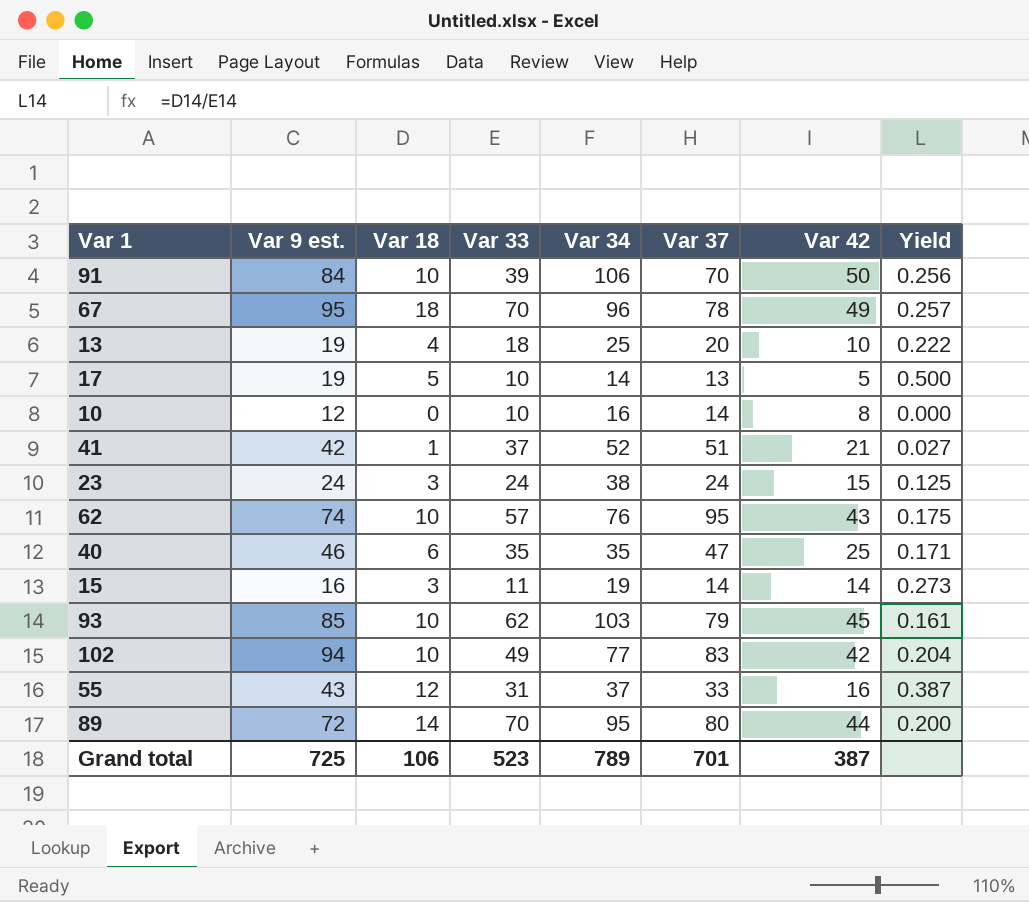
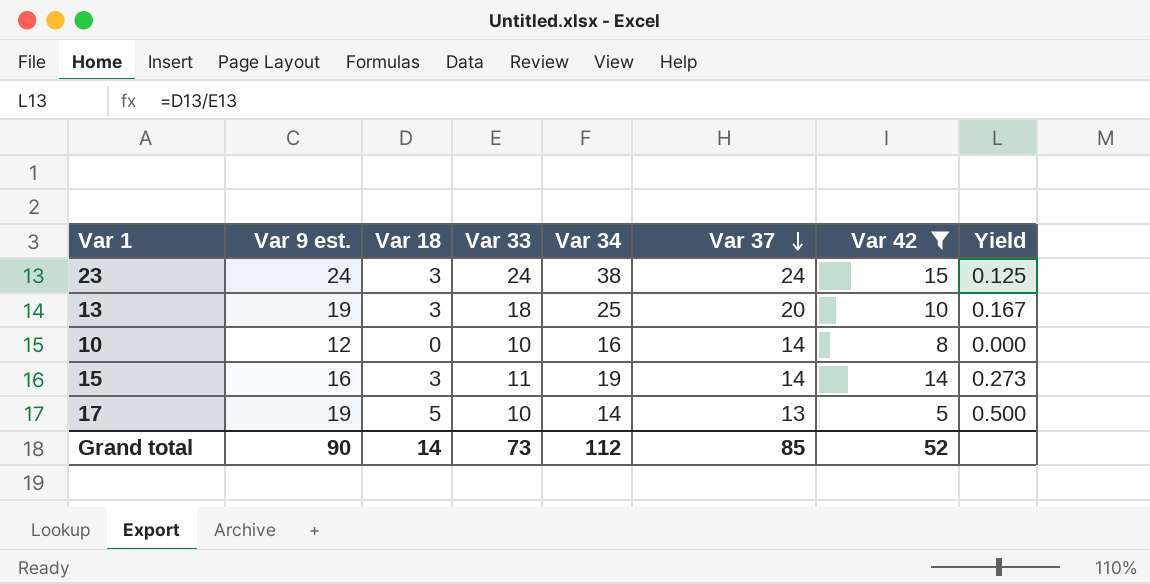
filter: none -> Var 42 <= 15
row order: none -> Var 37 descending
13 | Var 18: 4 -> 3
13 | Yield: 0.222 -> 0.167
Grand total | Var 9 est.: 725 -> 90
Grand total | Var 18: 106 -> 14
Grand total | Var 33: 523 -> 73
Grand total | Var 34: 789 -> 112
Grand total | Var 37: 701 -> 85
Grand total | Var 42: 387 -> 52

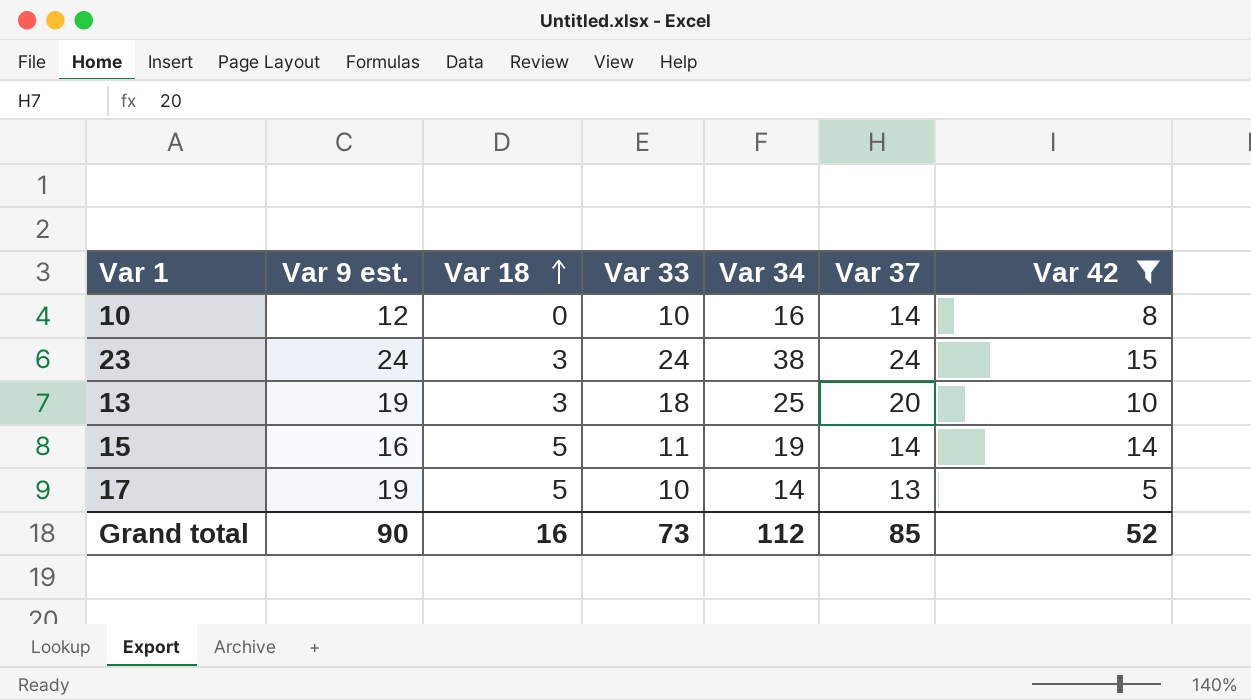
row order: Var 37 descending -> Var 18 ascending
column Yield | formula: [Var 18] / [Var 33] -> none
15 | Var 18: 3 -> 5
Grand total | Var 18: 14 -> 16

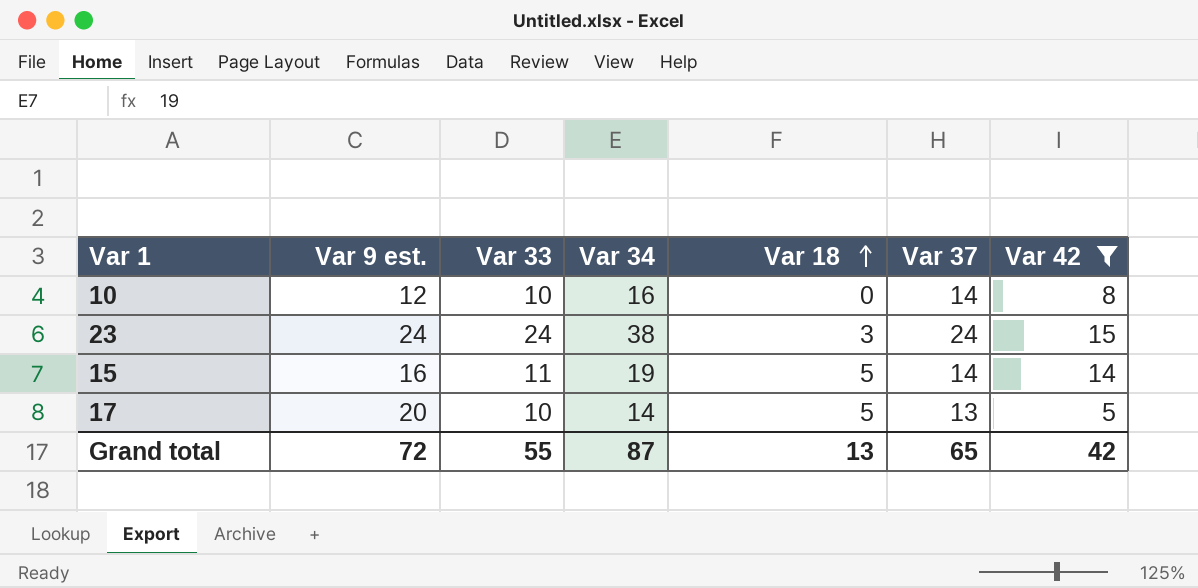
column Var 18 | position: 3 -> 5
row 13: 19 | 3 | 18 | 25 | 20 | 10 -> none
17 | Var 9 est.: 19 -> 20
Grand total | Var 9 est.: 90 -> 72
Grand total | Var 33: 73 -> 55
Grand total | Var 34: 112 -> 87
Grand total | Var 18: 16 -> 13
Grand total | Var 37: 85 -> 65
Grand total | Var 42: 52 -> 42

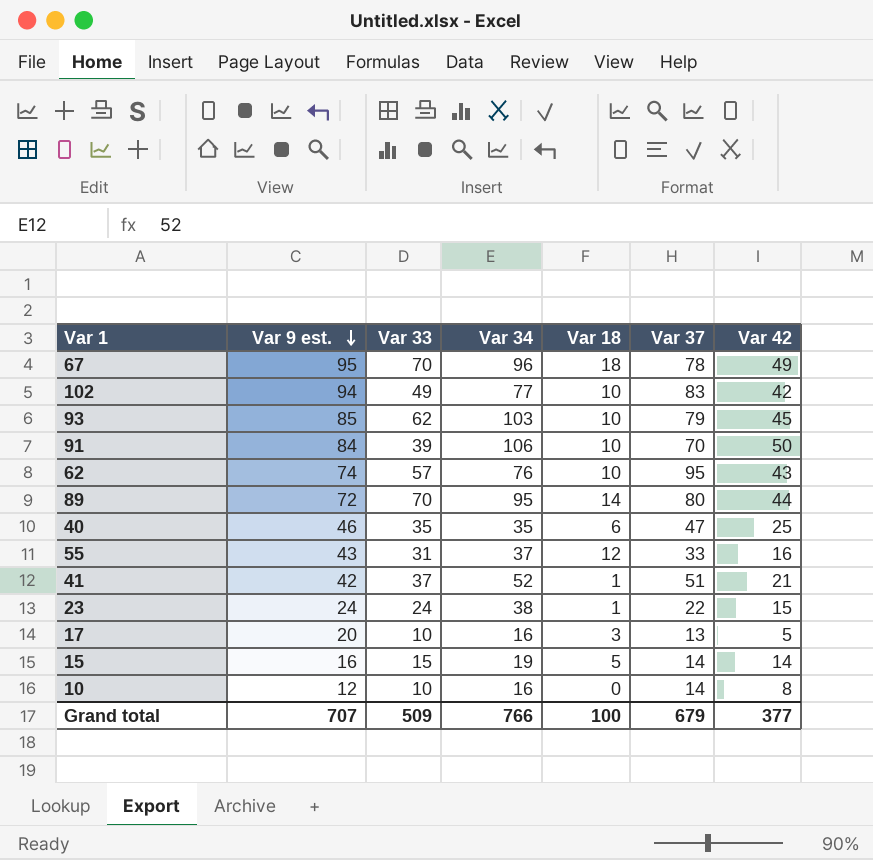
filter: Var 42 <= 15 -> none
row order: Var 18 ascending -> Var 9 est. descending
23 | Var 18: 3 -> 1
23 | Var 37: 24 -> 22
17 | Var 34: 14 -> 16
17 | Var 18: 5 -> 3
15 | Var 33: 11 -> 15
Grand total | Var 9 est.: 72 -> 707
Grand total | Var 33: 55 -> 509
Grand total | Var 34: 87 -> 766
Grand total | Var 18: 13 -> 100
Grand total | Var 37: 65 -> 679
Grand total | Var 42: 42 -> 377

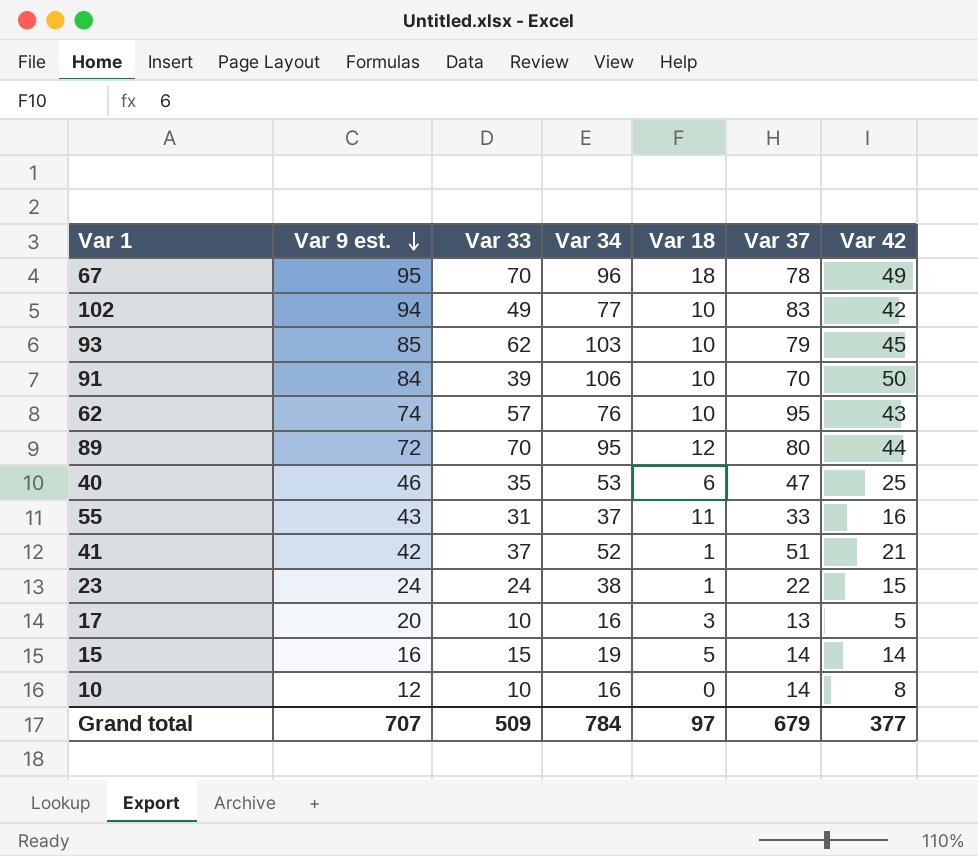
89 | Var 18: 14 -> 12
40 | Var 34: 35 -> 53
55 | Var 18: 12 -> 11
Grand total | Var 34: 766 -> 784
Grand total | Var 18: 100 -> 97

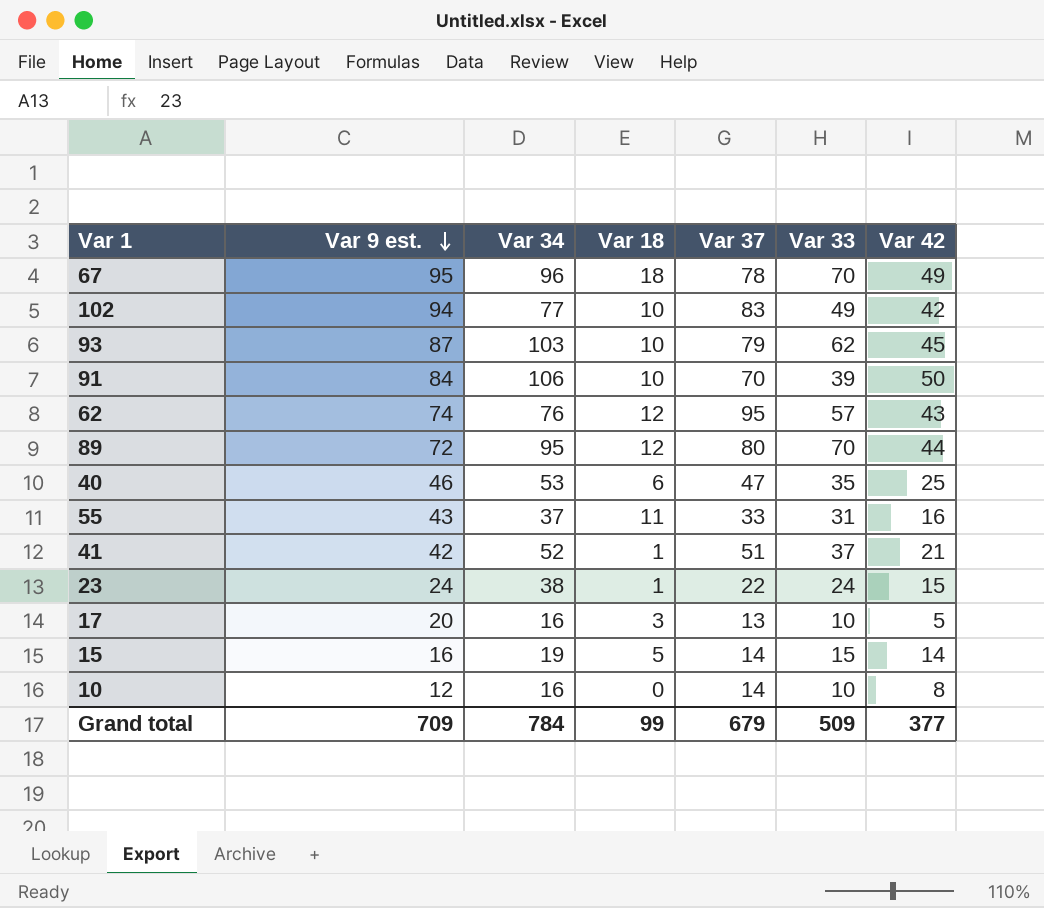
column Var 33 | position: 3 -> 6
93 | Var 9 est.: 85 -> 87
62 | Var 18: 10 -> 12
Grand total | Var 9 est.: 707 -> 709
Grand total | Var 18: 97 -> 99

